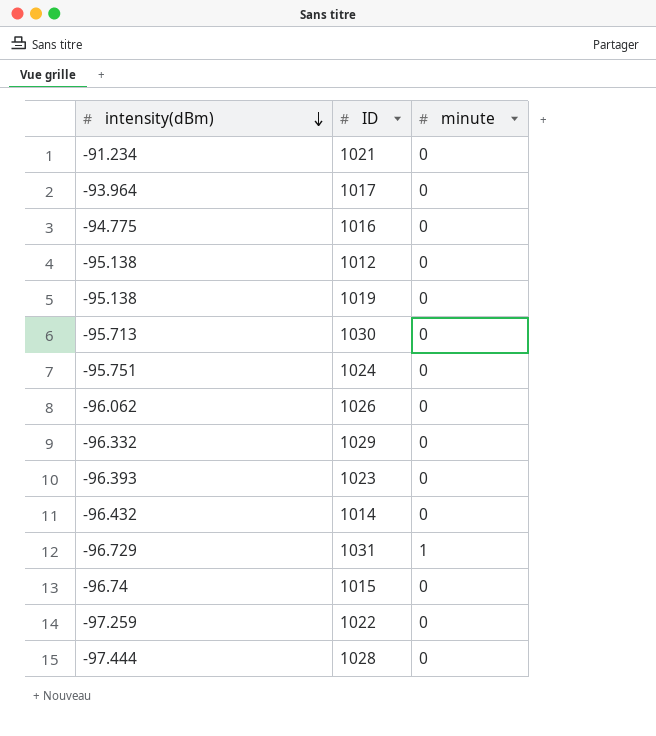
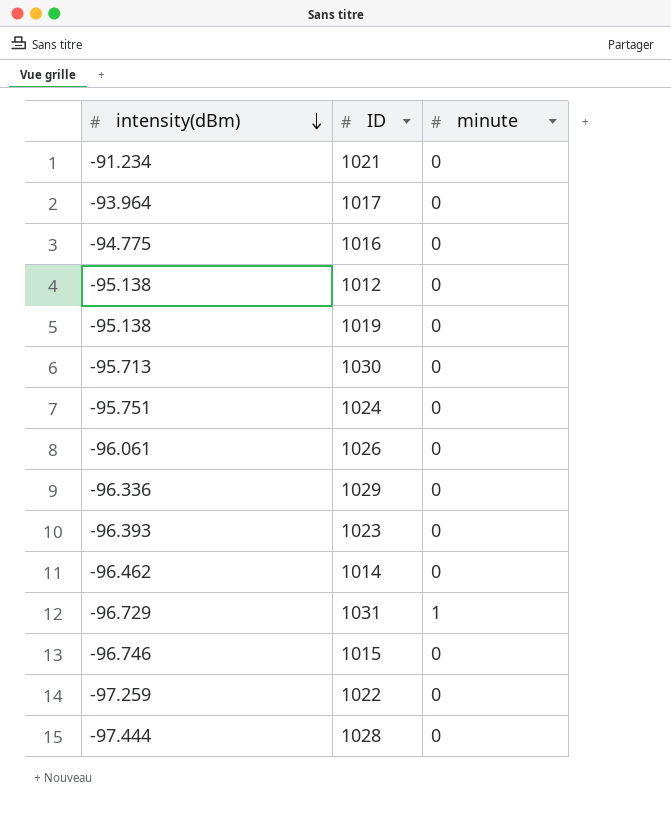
1026 | intensity(dBm): -96.062 -> -96.061
1029 | intensity(dBm): -96.332 -> -96.336
1014 | intensity(dBm): -96.432 -> -96.462
1015 | intensity(dBm): -96.74 -> -96.746

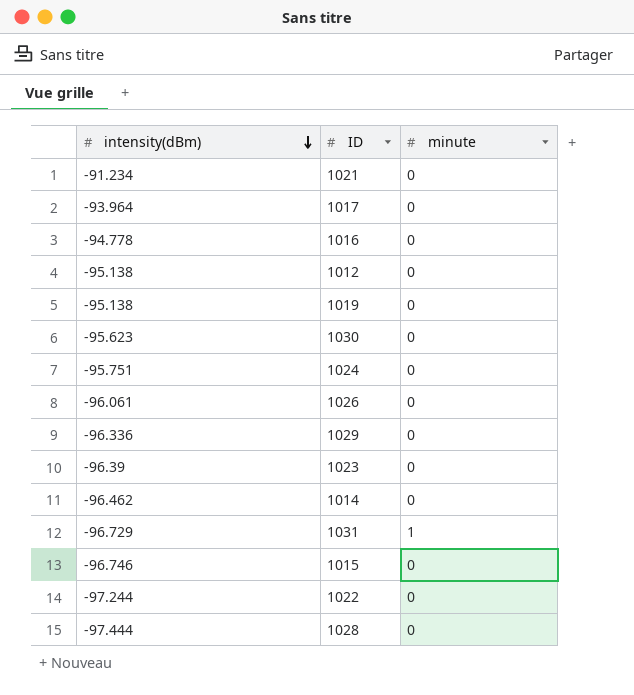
1016 | intensity(dBm): -94.775 -> -94.778
1030 | intensity(dBm): -95.713 -> -95.623
1023 | intensity(dBm): -96.393 -> -96.39
1022 | intensity(dBm): -97.259 -> -97.244

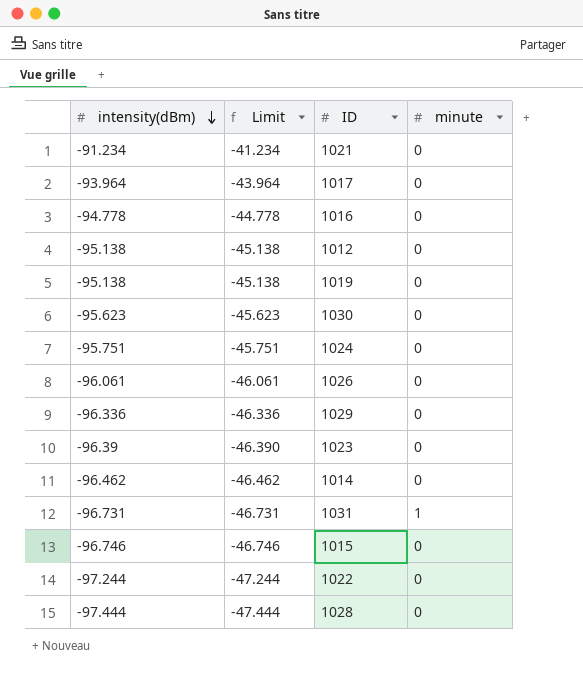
column Limit | formula: none -> [intensity(dBm)] + 50
1031 | intensity(dBm): -96.729 -> -96.731

